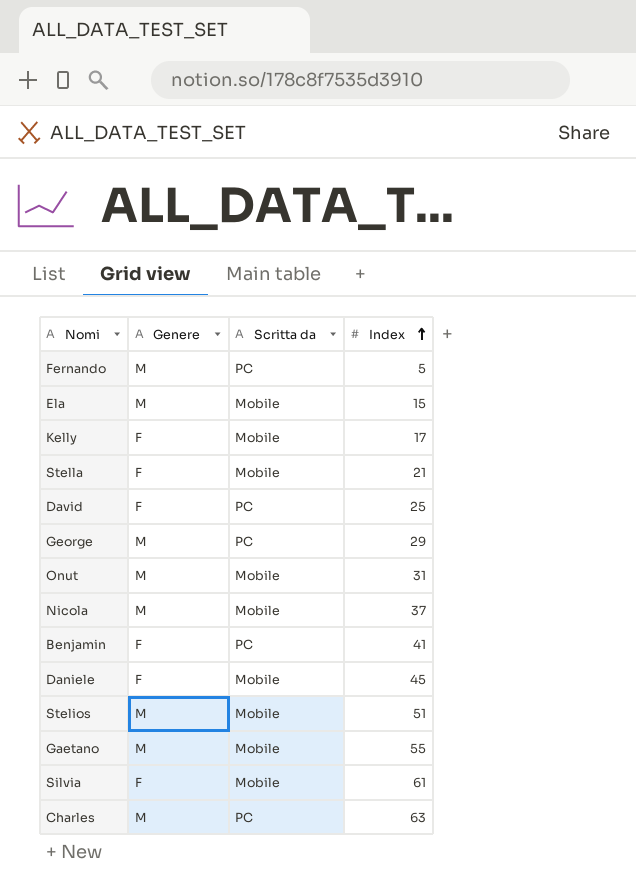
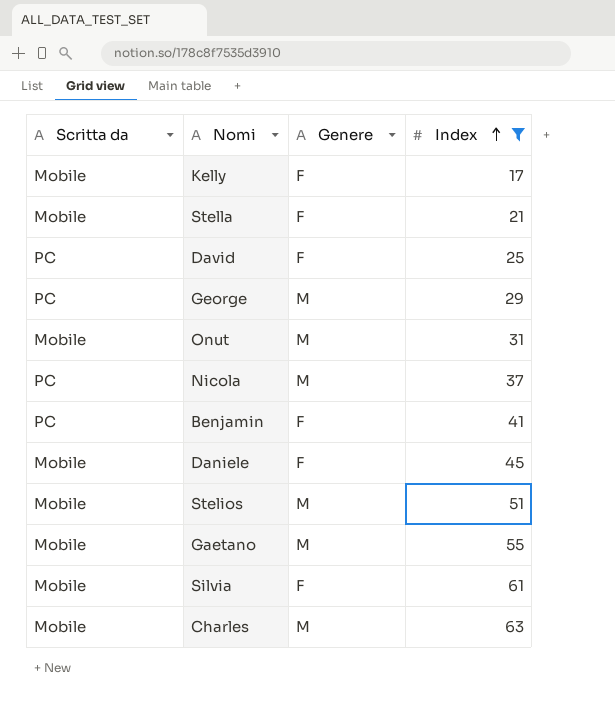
filter: none -> Index >= 17
column Scritta da | position: 3 -> 1
Nicola | Scritta da: Mobile -> PC
Charles | Scritta da: PC -> Mobile

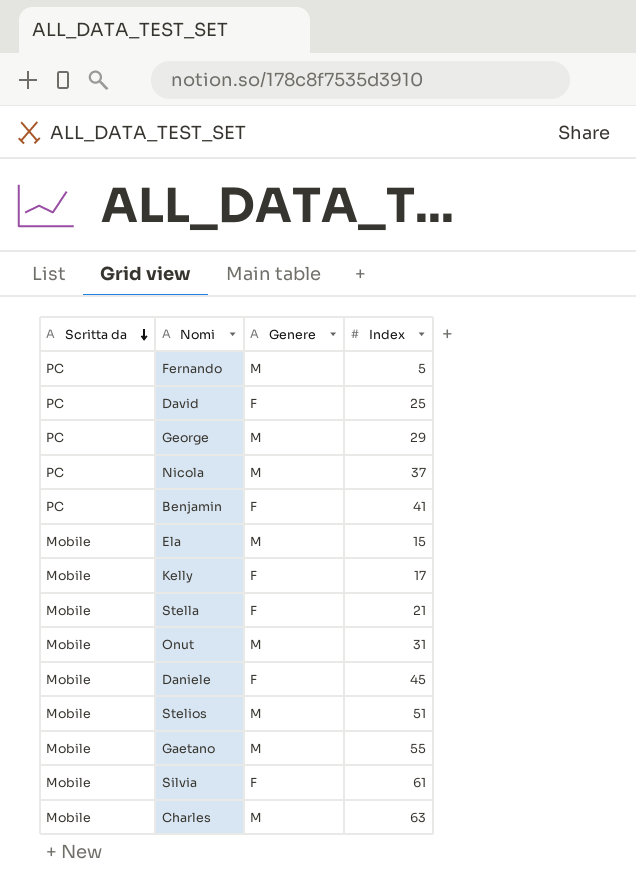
filter: Index >= 17 -> none
row order: Index ascending -> Scritta da descending

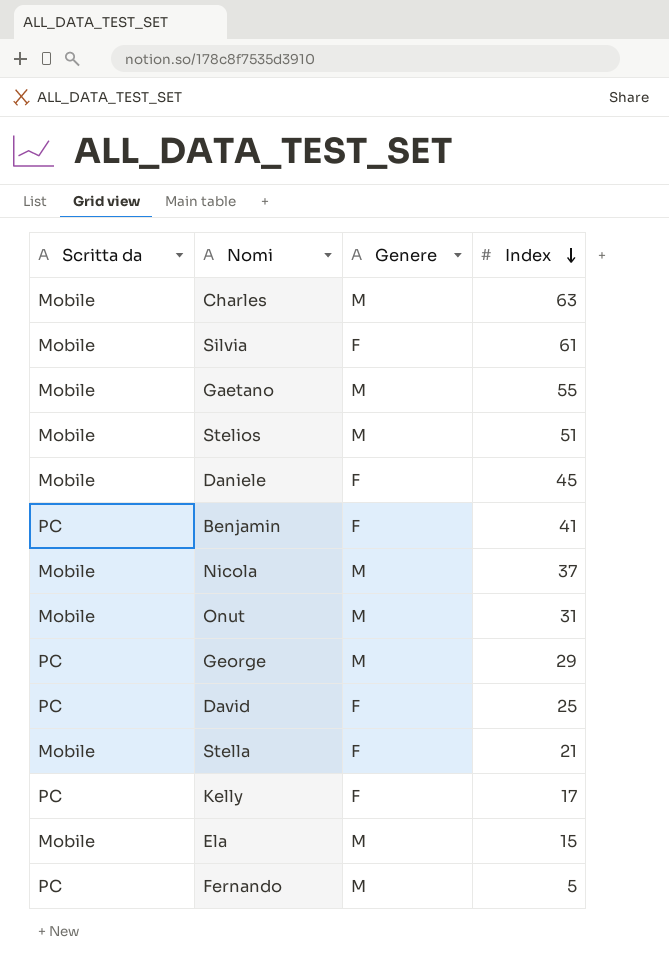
row order: Scritta da descending -> Index descending
Nicola | Scritta da: PC -> Mobile
Kelly | Scritta da: Mobile -> PC

